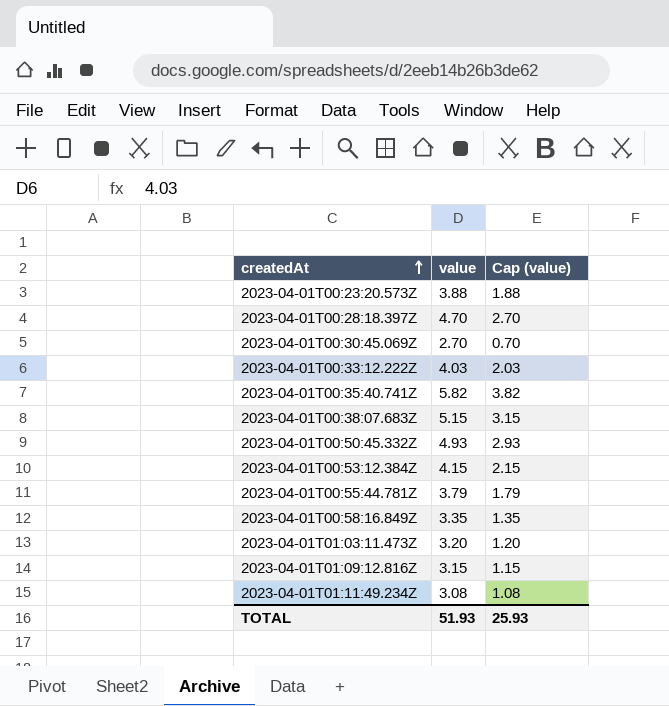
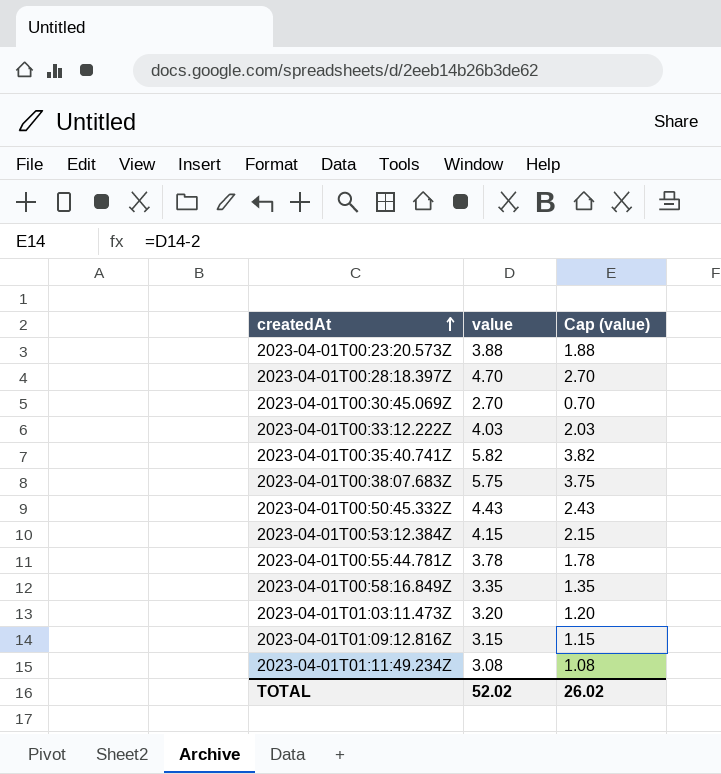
2023-04-01T00:38:07.683Z | value: 5.15 -> 5.75
2023-04-01T00:38:07.683Z | Cap (value): 3.15 -> 3.75
2023-04-01T00:50:45.332Z | value: 4.93 -> 4.43
2023-04-01T00:50:45.332Z | Cap (value): 2.93 -> 2.43
2023-04-01T00:55:44.781Z | value: 3.79 -> 3.78
2023-04-01T00:55:44.781Z | Cap (value): 1.79 -> 1.78
TOTAL | value: 51.93 -> 52.02
TOTAL | Cap (value): 25.93 -> 26.02

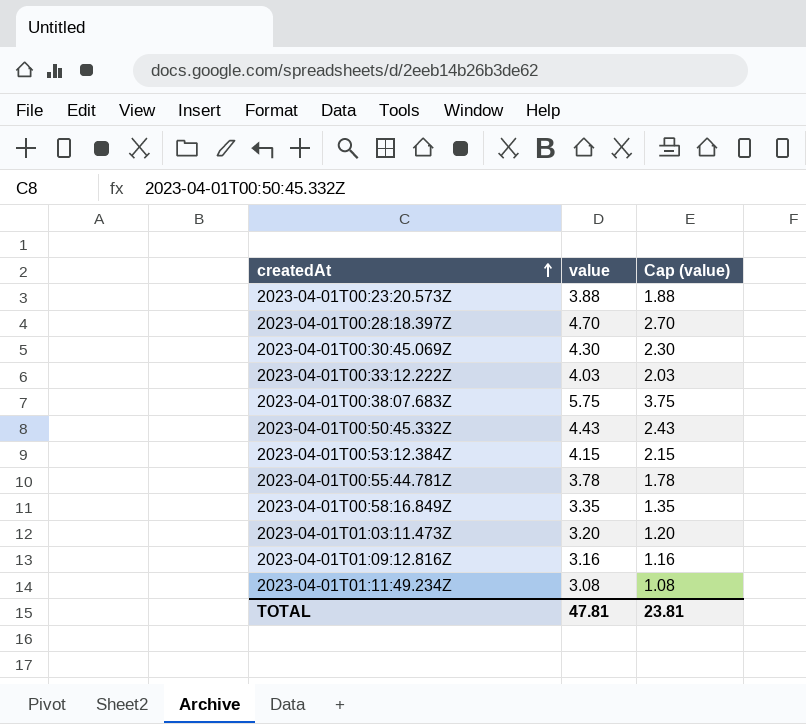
row 2023-04-01T00:35:40.741Z: 5.82 | 3.82 -> none
2023-04-01T00:30:45.069Z | value: 2.70 -> 4.30
2023-04-01T00:30:45.069Z | Cap (value): 0.70 -> 2.30
2023-04-01T01:09:12.816Z | value: 3.15 -> 3.16
2023-04-01T01:09:12.816Z | Cap (value): 1.15 -> 1.16
TOTAL | value: 52.02 -> 47.81
TOTAL | Cap (value): 26.02 -> 23.81

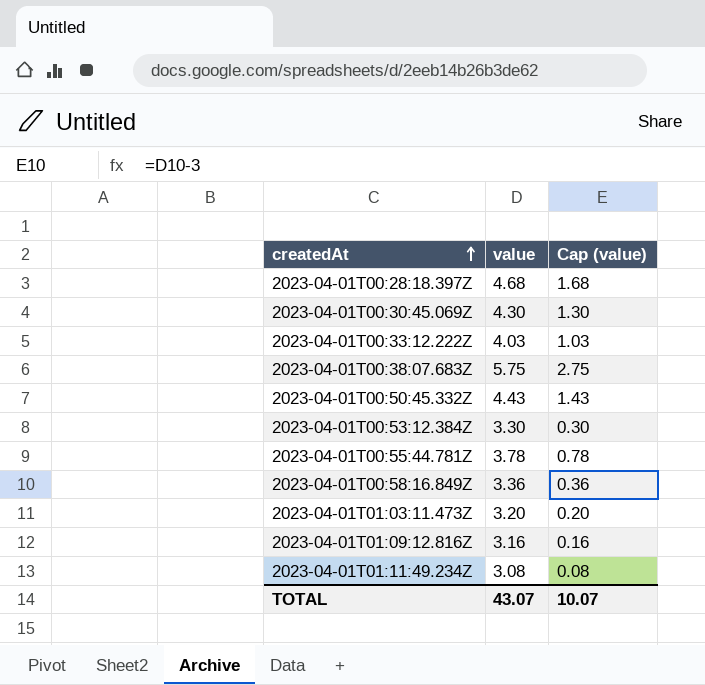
column Cap (value) | formula: [value] - 2 -> [value] - 3
row 2023-04-01T00:23:20.573Z: 3.88 | 1.88 -> none
2023-04-01T00:28:18.397Z | value: 4.70 -> 4.68
2023-04-01T00:53:12.384Z | value: 4.15 -> 3.30
2023-04-01T00:58:16.849Z | value: 3.35 -> 3.36
TOTAL | value: 47.81 -> 43.07
TOTAL | Cap (value): 23.81 -> 10.07

